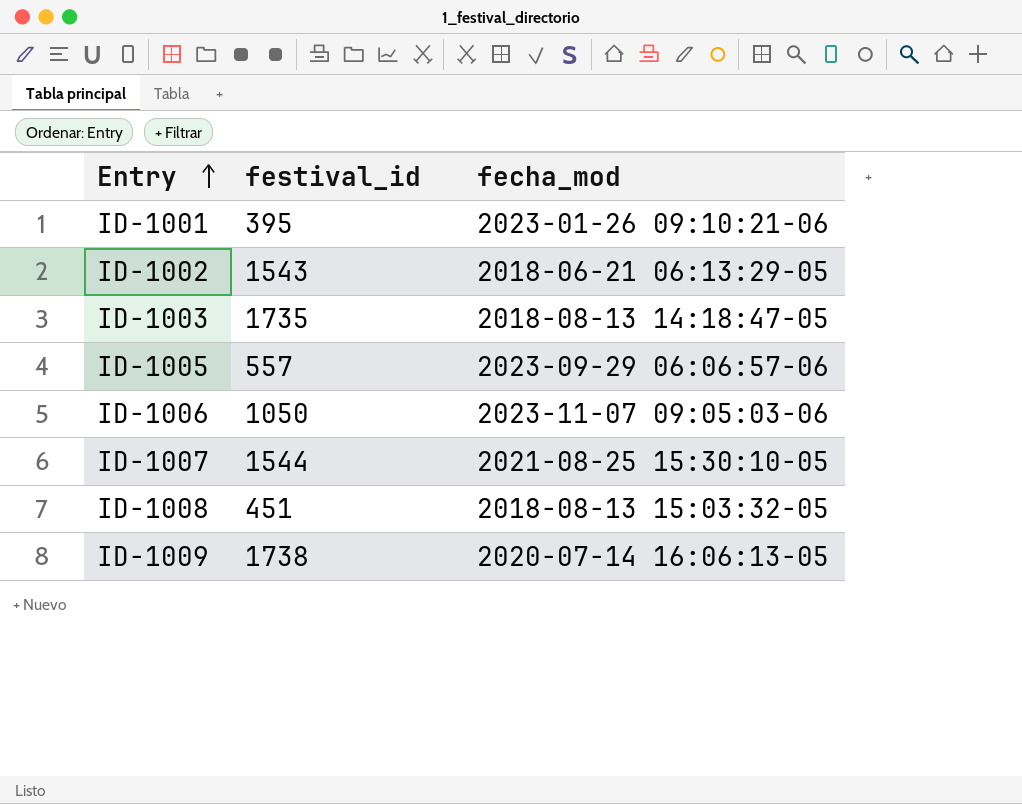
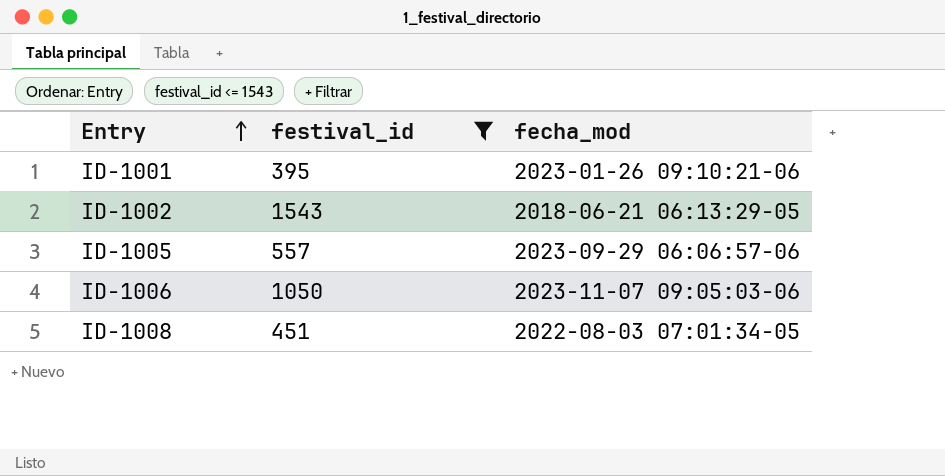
filter: none -> festival_id <= 1543
ID-1008 | fecha_mod: 2018-08-13 15:03:32-05 -> 2022-08-03 07:01:34-05

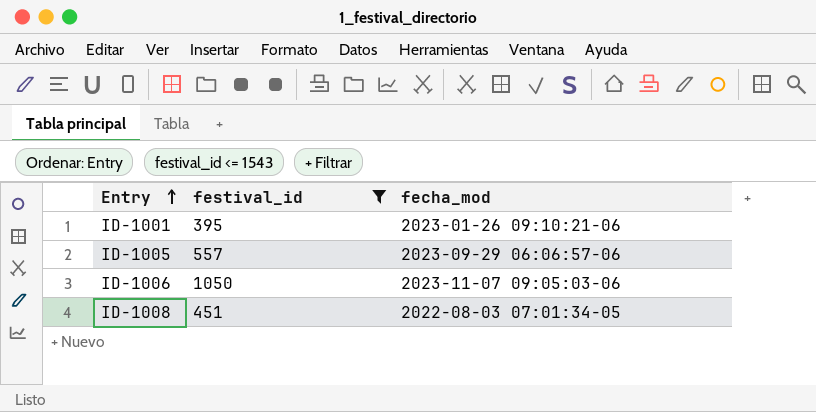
row ID-1002: 1543 | 2018-06-21 06:13:29-05 -> none

